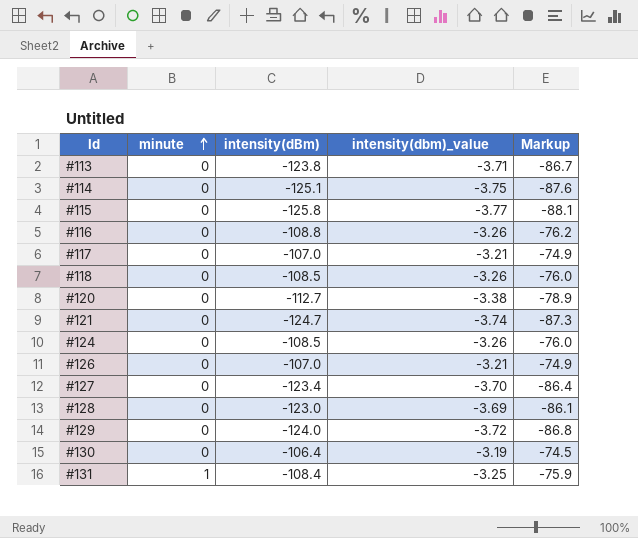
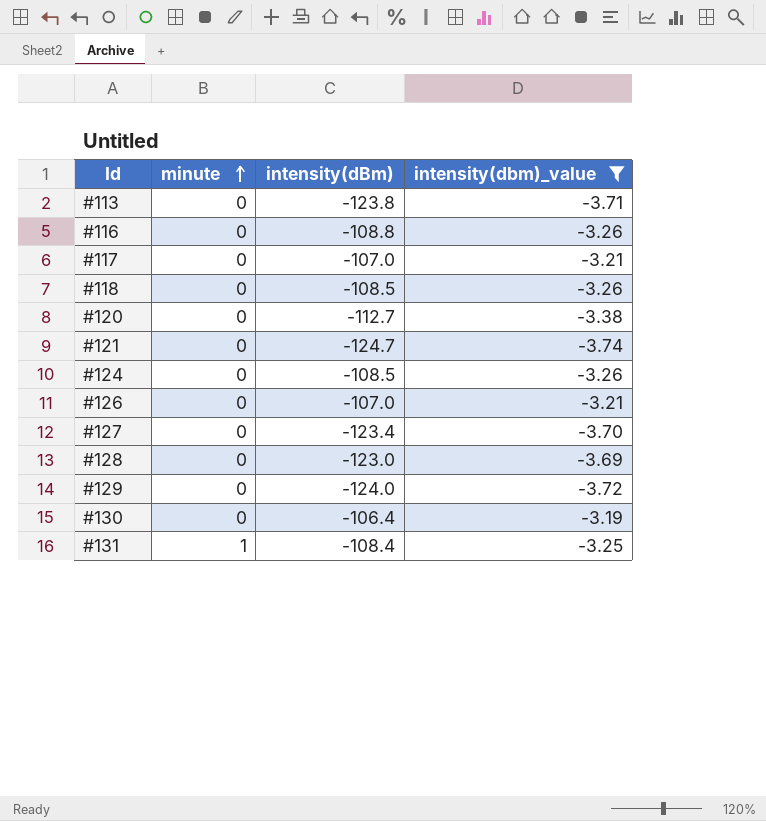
filter: none -> intensity(dbm)_value >= -3.74
column Markup | formula: [intensity(dBm)] * 0.7 -> none

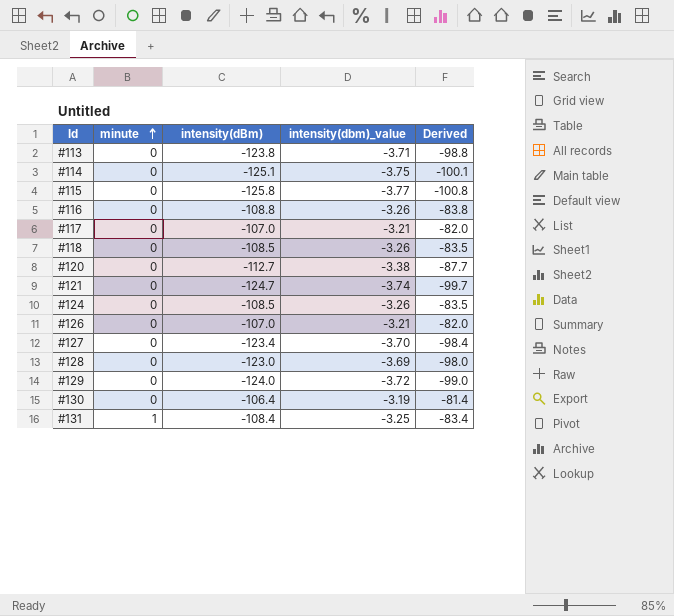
filter: intensity(dbm)_value >= -3.74 -> none
column Derived | formula: none -> [intensity(dBm)] + 25

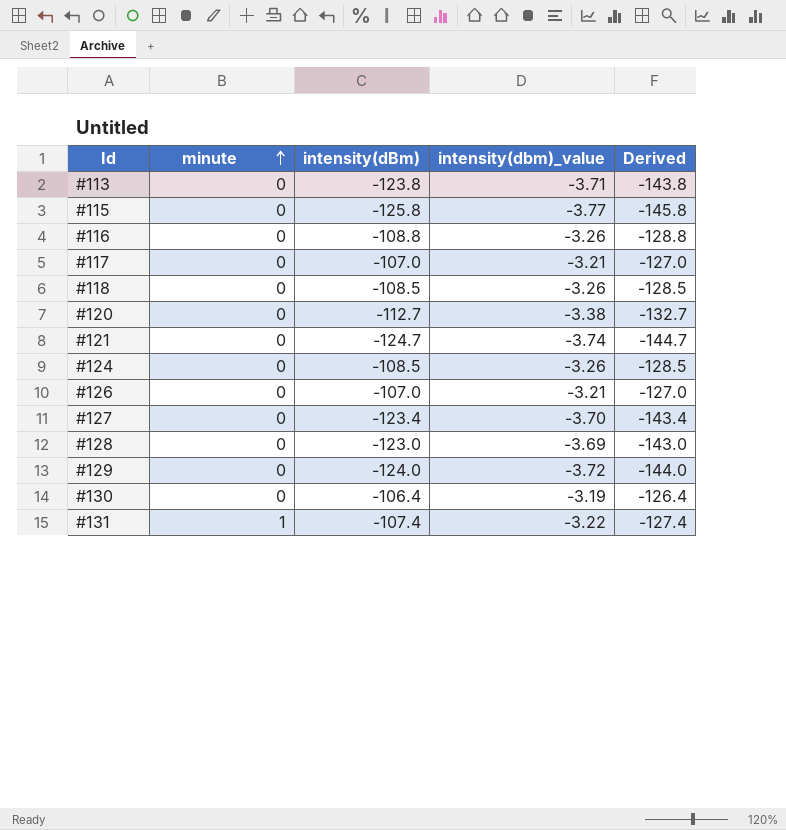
column Derived | formula: [intensity(dBm)] + 25 -> [intensity(dBm)] - 20
row #114: 0 | -125.1 | -3.75 | -100.1 -> none
#131 | intensity(dBm): -108.4 -> -107.4
#131 | intensity(dbm)_value: -3.25 -> -3.22

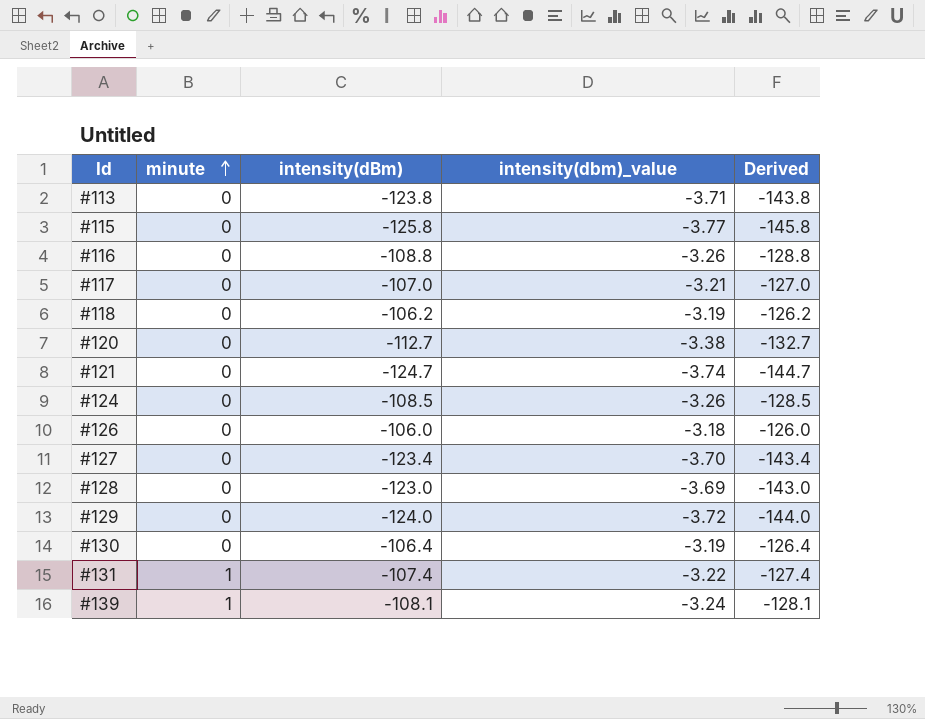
#118 | intensity(dBm): -108.5 -> -106.2
#118 | intensity(dbm)_value: -3.26 -> -3.19
#118 | Derived: -128.5 -> -126.2
#126 | intensity(dBm): -107.0 -> -106.0
#126 | intensity(dbm)_value: -3.21 -> -3.18
#126 | Derived: -127.0 -> -126.0
row #139: none -> 1 | -108.1 | -3.24 | -128.1

